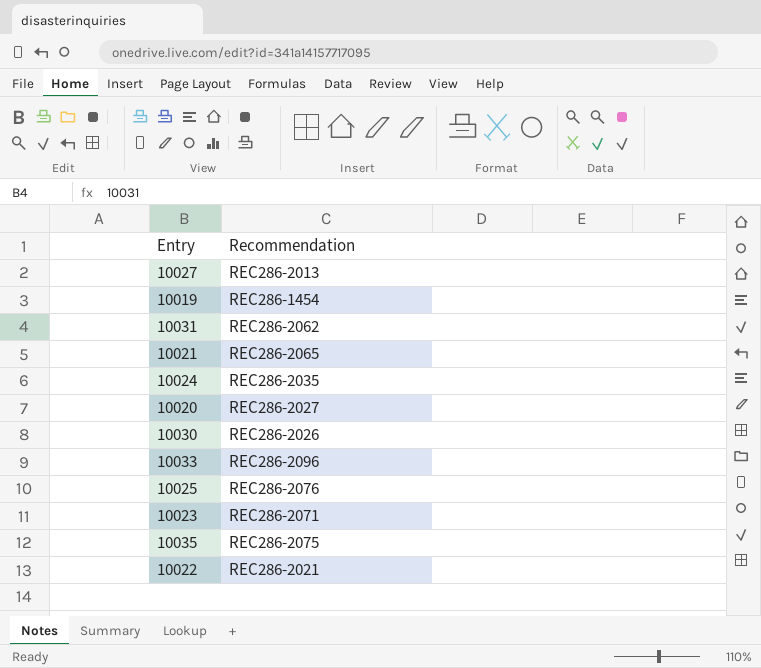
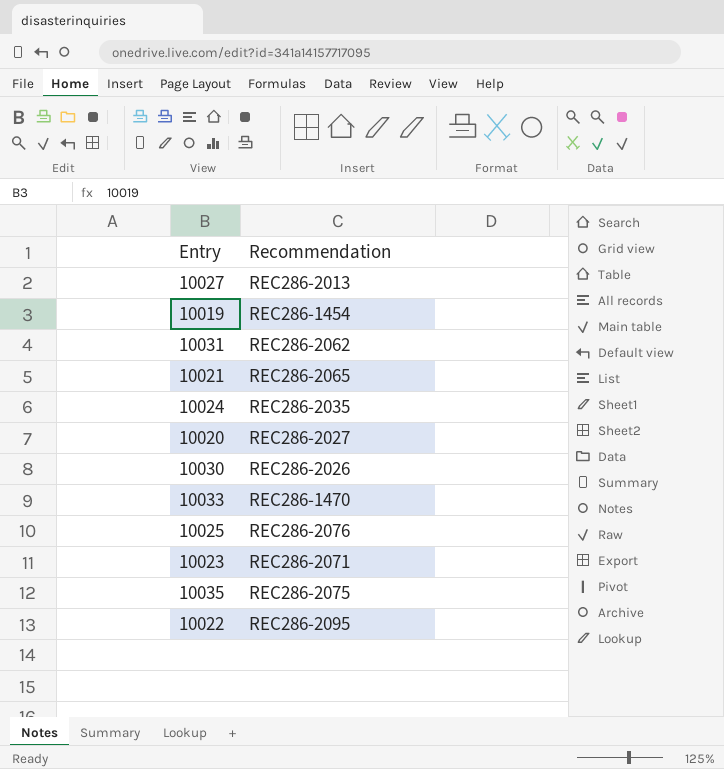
10033 | Recommendation: REC286-2096 -> REC286-1470
10022 | Recommendation: REC286-2021 -> REC286-2095

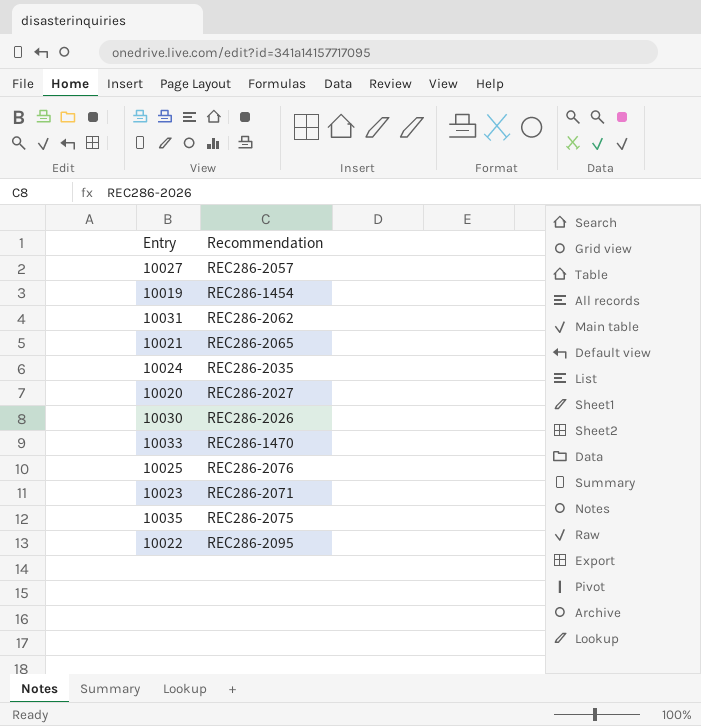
10027 | Recommendation: REC286-2013 -> REC286-2057

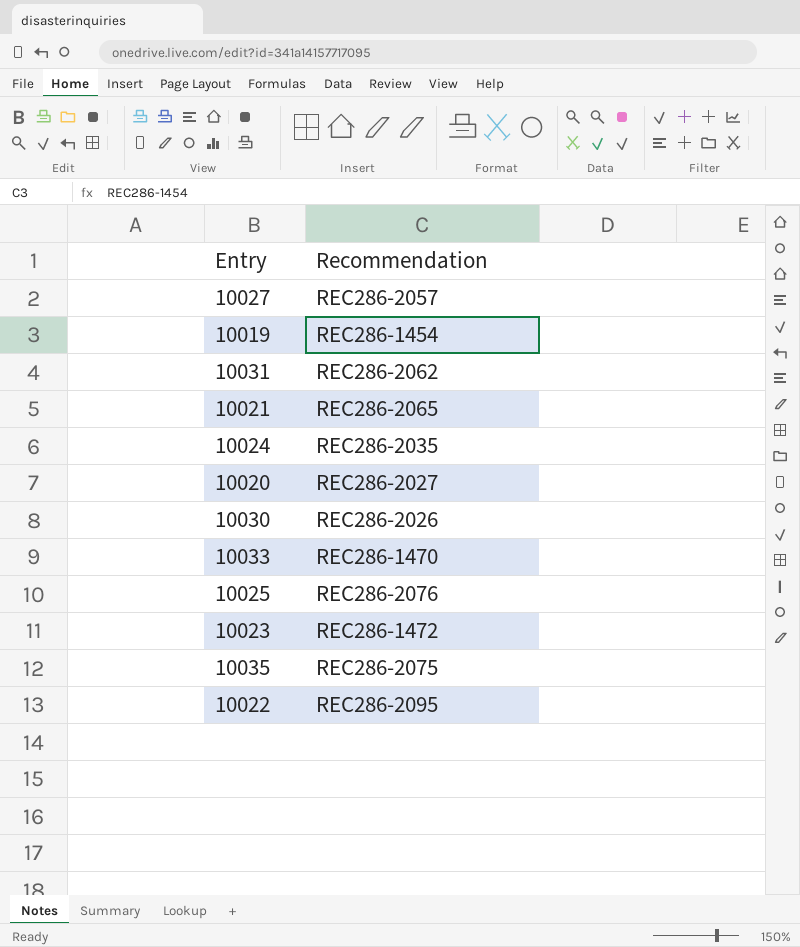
10023 | Recommendation: REC286-2071 -> REC286-1472

